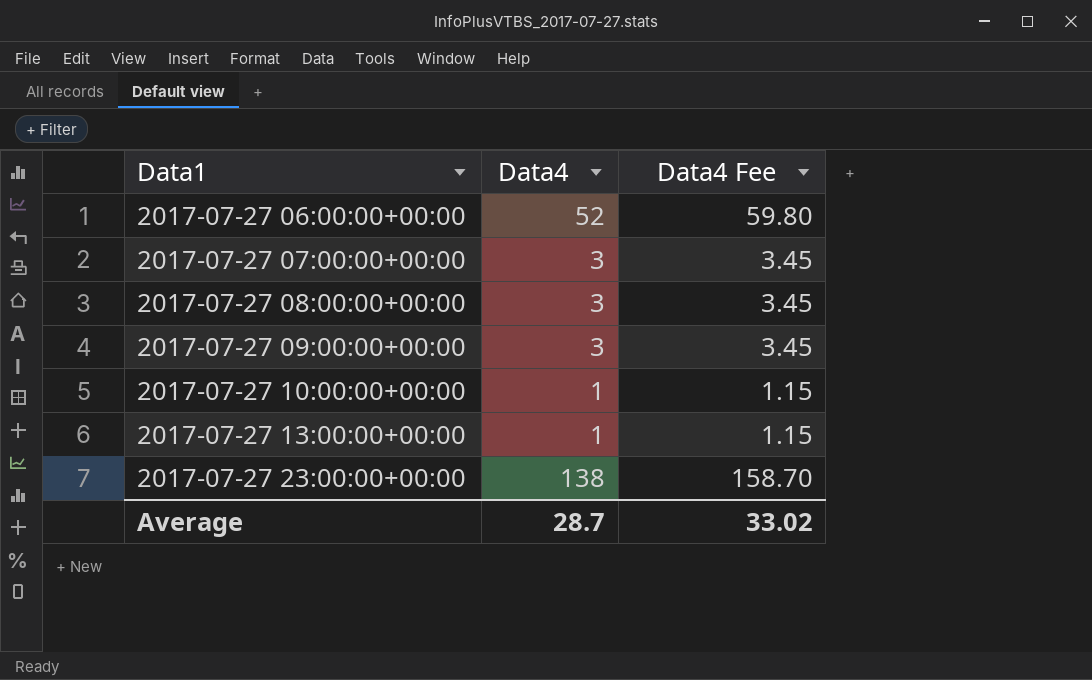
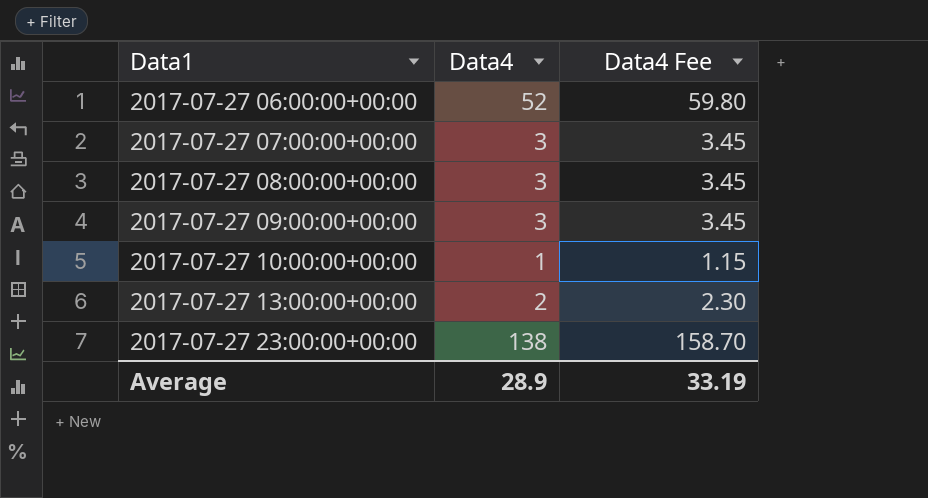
2017-07-27 13:00:00+00:00 | Data4: 1 -> 2
2017-07-27 13:00:00+00:00 | Data4 Fee: 1.15 -> 2.30
Average | Data4: 28.7 -> 28.9
Average | Data4 Fee: 33.02 -> 33.19

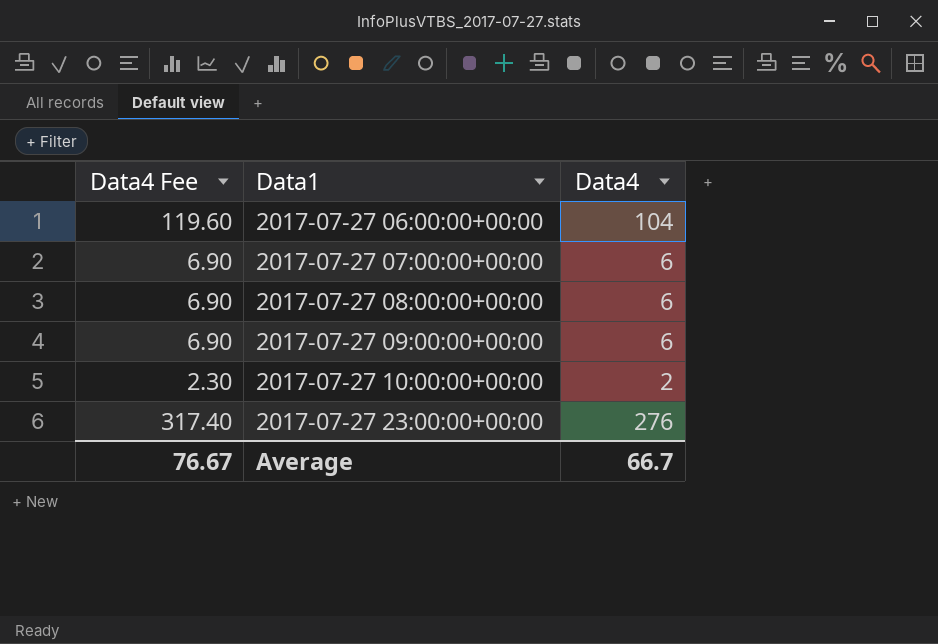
column Data4 Fee | position: 3 -> 1
row 2017-07-27 13:00:00+00:00: 2 | 2.30 -> none
2017-07-27 06:00:00+00:00 | Data4 Fee: 59.80 -> 119.60
2017-07-27 06:00:00+00:00 | Data4: 52 -> 104
2017-07-27 07:00:00+00:00 | Data4 Fee: 3.45 -> 6.90
2017-07-27 07:00:00+00:00 | Data4: 3 -> 6
2017-07-27 08:00:00+00:00 | Data4 Fee: 3.45 -> 6.90
2017-07-27 08:00:00+00:00 | Data4: 3 -> 6
2017-07-27 09:00:00+00:00 | Data4 Fee: 3.45 -> 6.90
2017-07-27 09:00:00+00:00 | Data4: 3 -> 6
2017-07-27 10:00:00+00:00 | Data4 Fee: 1.15 -> 2.30
2017-07-27 10:00:00+00:00 | Data4: 1 -> 2
2017-07-27 23:00:00+00:00 | Data4 Fee: 158.70 -> 317.40
2017-07-27 23:00:00+00:00 | Data4: 138 -> 276
Average | Data4 Fee: 33.19 -> 76.67
Average | Data4: 28.9 -> 66.7

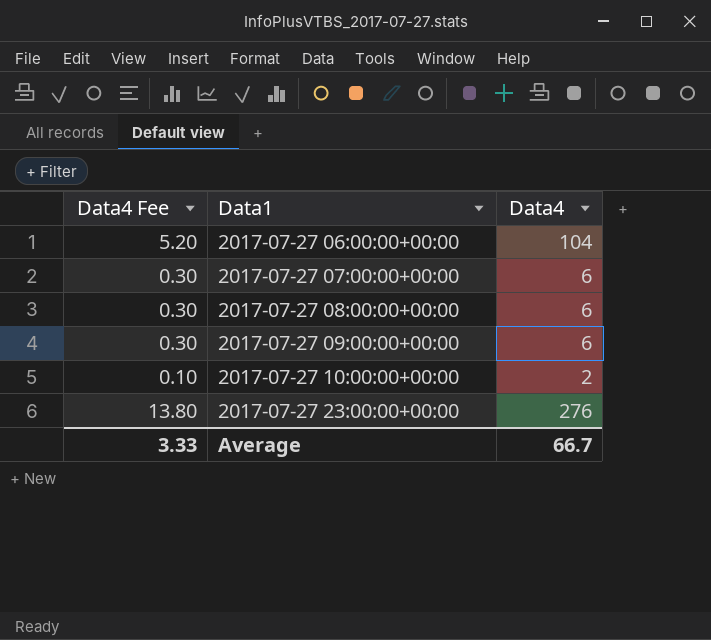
column Data4 Fee | formula: [Data4] * 1.15 -> [Data4] * 0.05
Average | Data4 Fee: 76.67 -> 3.33

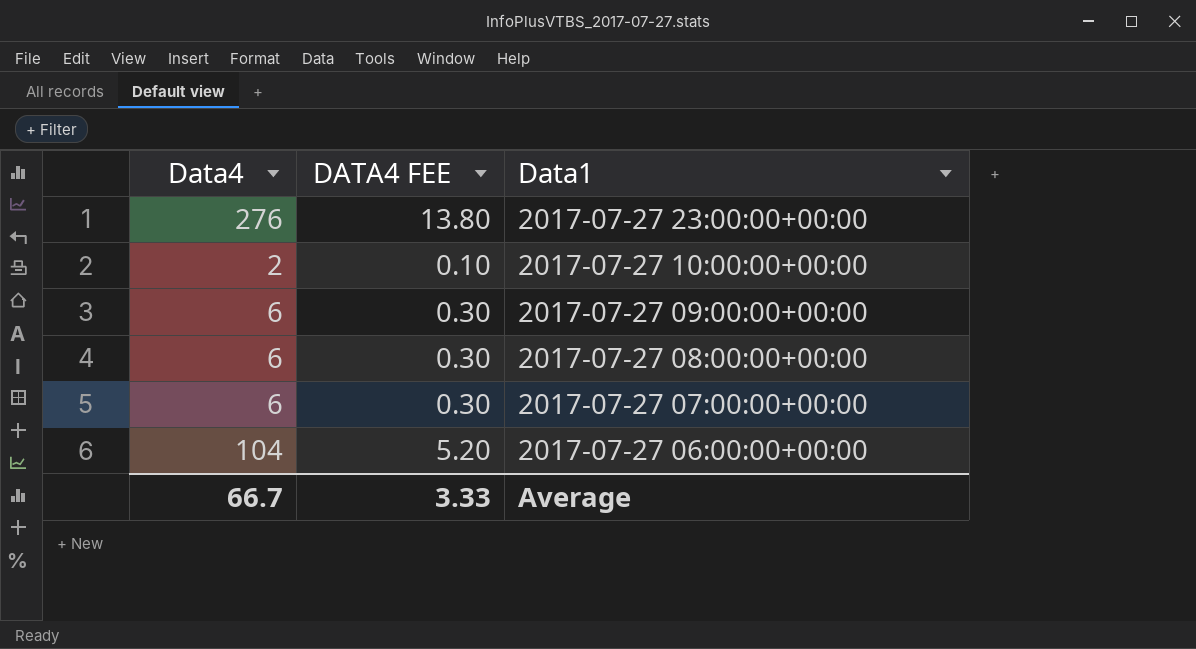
row order: Data1 ascending -> Data1 descending
column Data4 | position: 3 -> 1
column name: Data4 Fee -> DATA4 FEE

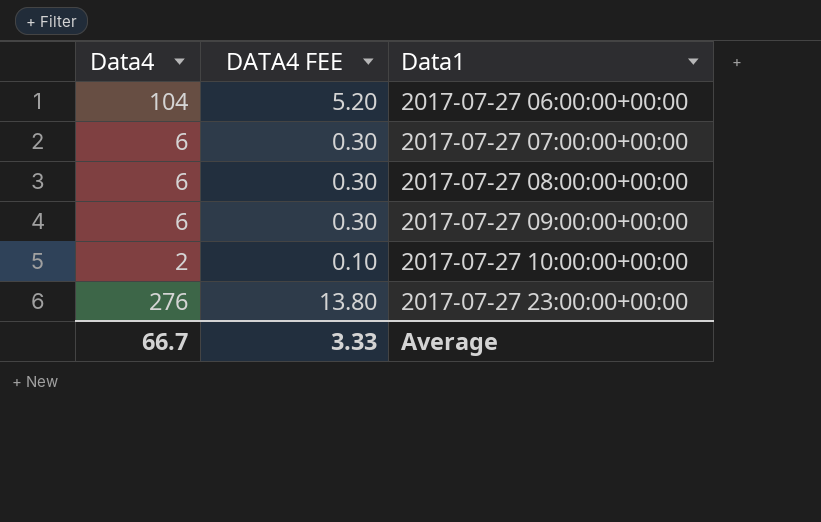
row order: Data1 descending -> Data1 ascending

